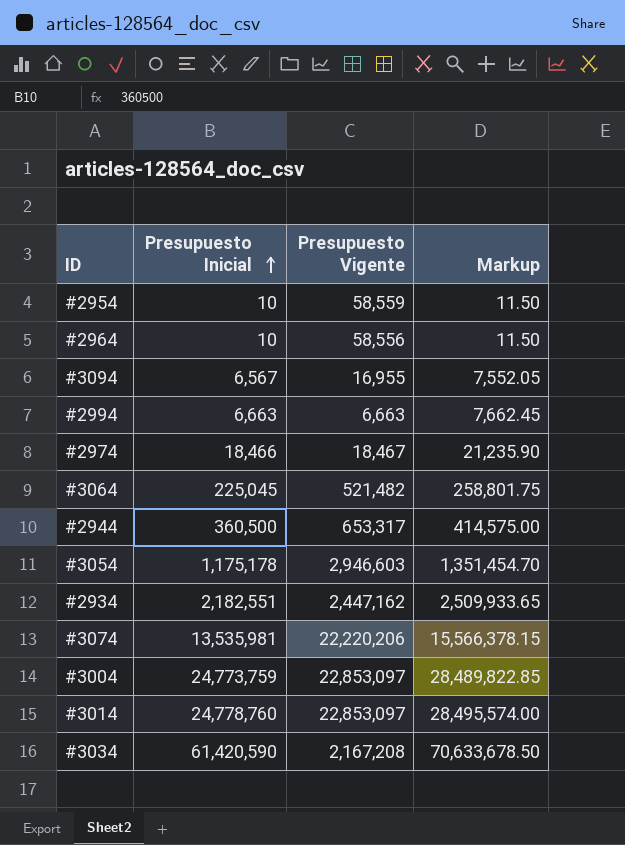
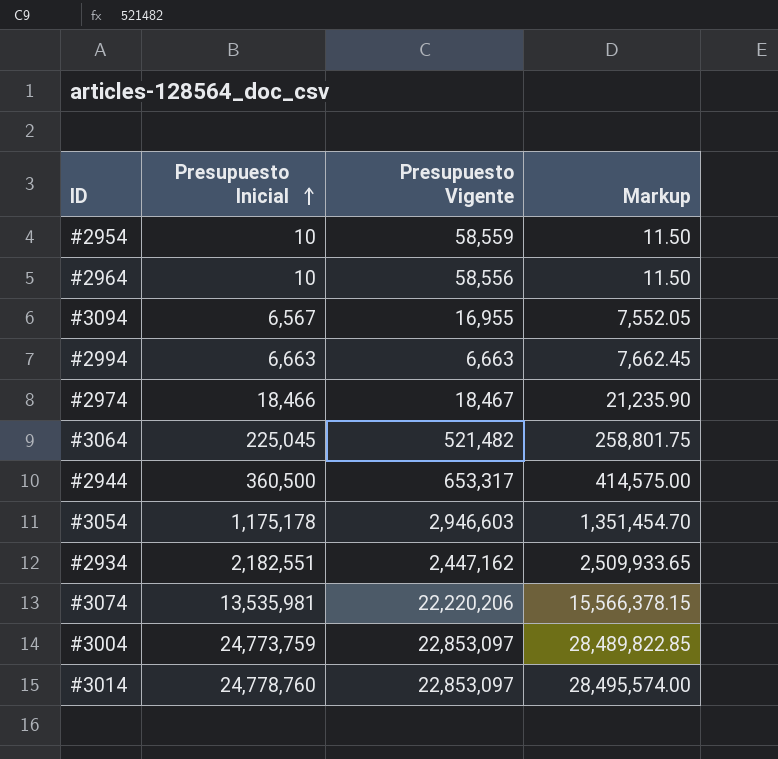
row #3034: 61,420,590 | 2,167,208 | 70,633,678.50 -> none

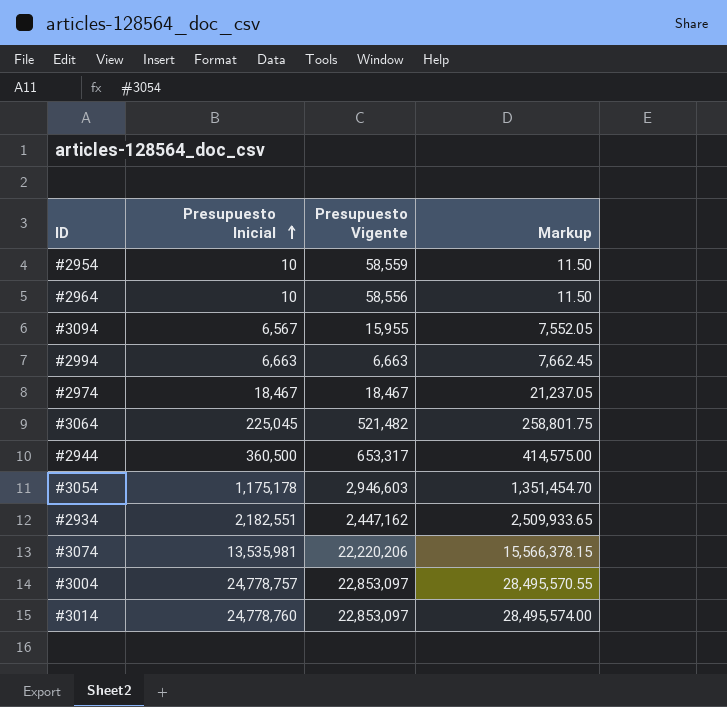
#3094 | Presupuesto Vigente: 16,955 -> 15,955
#2974 | Presupuesto Inicial: 18,466 -> 18,467
#2974 | Markup: 21,235.90 -> 21,237.05
#3004 | Presupuesto Inicial: 24,773,759 -> 24,778,757
#3004 | Markup: 28,489,822.85 -> 28,495,570.55

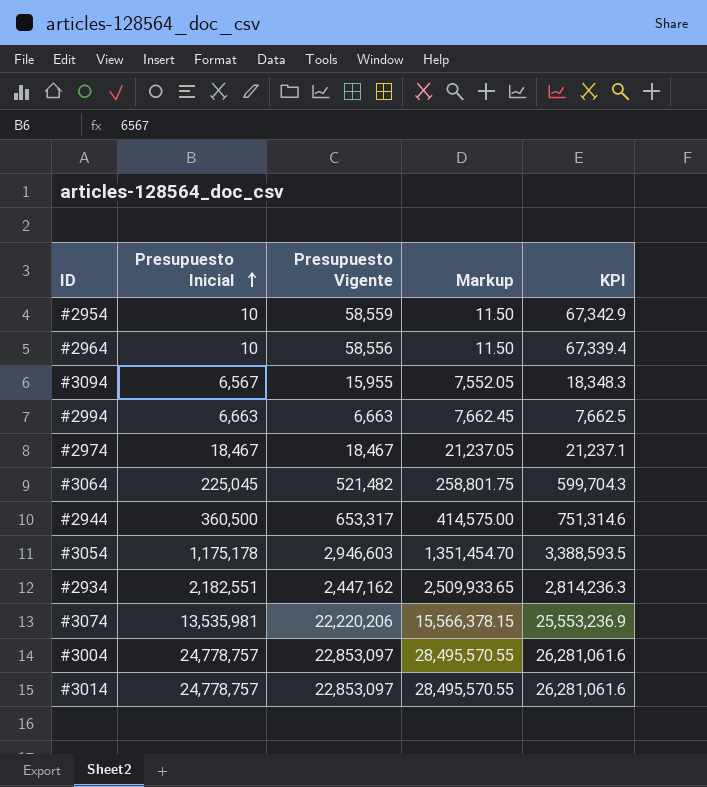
column KPI | formula: none -> [Presupuesto Vigente] * 1.15
#3014 | Presupuesto Inicial: 24,778,760 -> 24,778,757
#3014 | Markup: 28,495,574.00 -> 28,495,570.55

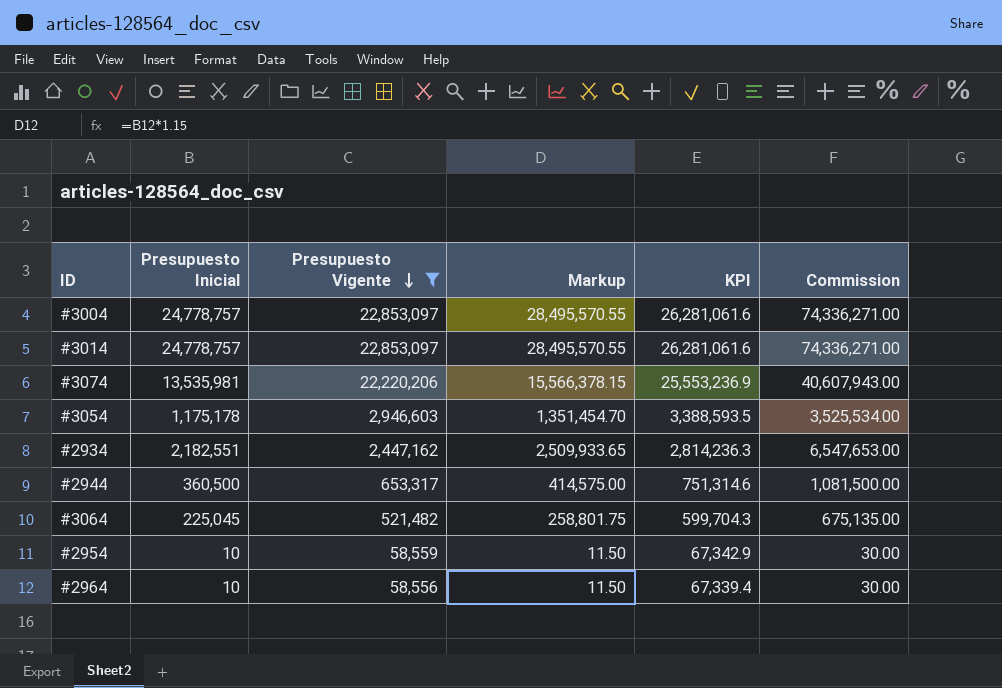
filter: none -> Presupuesto Vigente >= 58,556
row order: Presupuesto Inicial ascending -> Presupuesto Vigente descending
column Commission | formula: none -> [Presupuesto Inicial] * 3

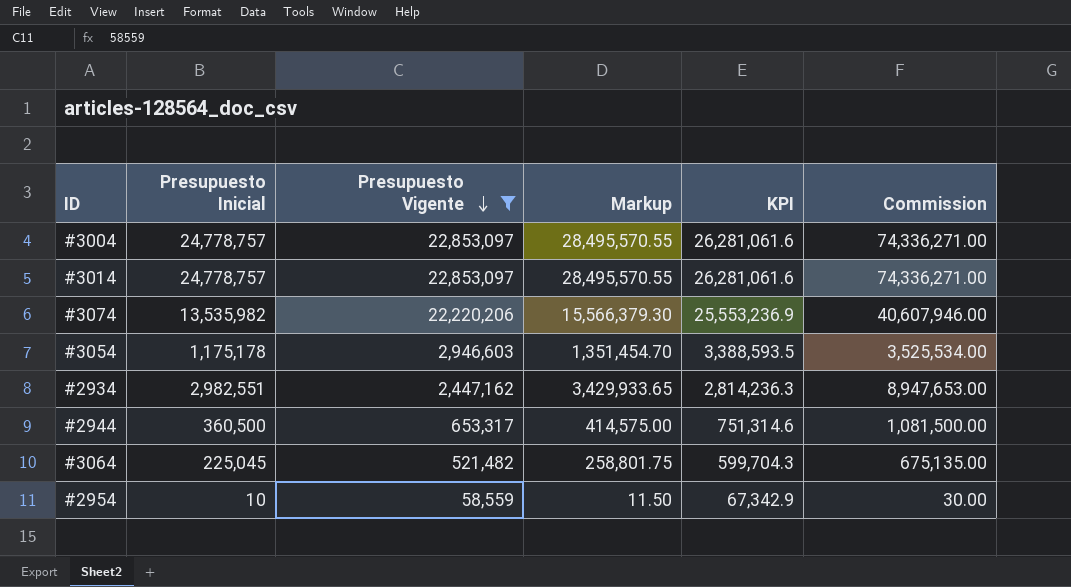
row #2964: 10 | 58,556 | 11.50 | 67,339.4 | 30.00 -> none
#3074 | Presupuesto Inicial: 13,535,981 -> 13,535,982
#3074 | Markup: 15,566,378.15 -> 15,566,379.30
#3074 | Commission: 40,607,943.00 -> 40,607,946.00
#2934 | Presupuesto Inicial: 2,182,551 -> 2,982,551
#2934 | Markup: 2,509,933.65 -> 3,429,933.65
#2934 | Commission: 6,547,653.00 -> 8,947,653.00

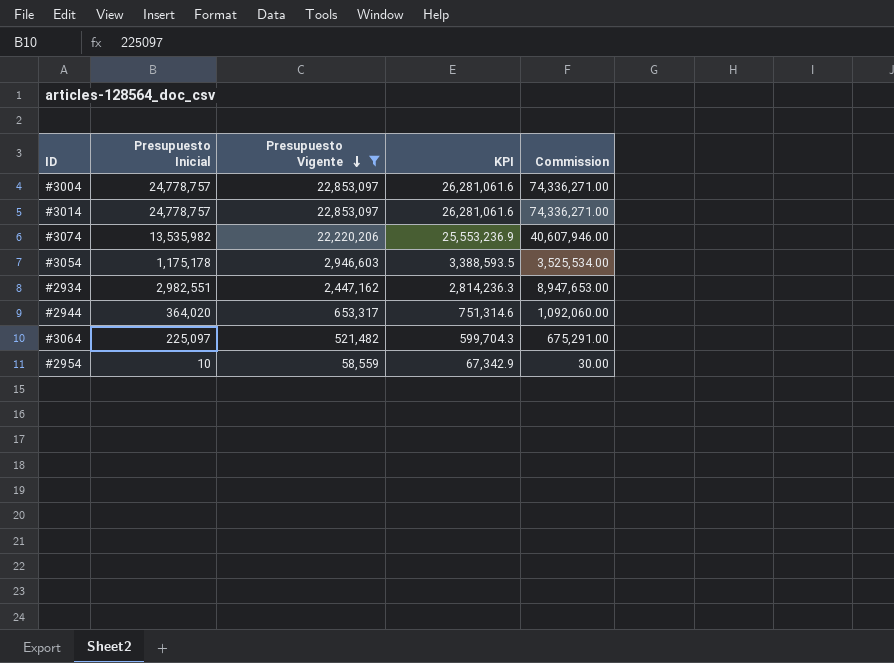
column Markup | formula: [Presupuesto Inicial] * 1.15 -> none
#2944 | Presupuesto Inicial: 360,500 -> 364,020
#2944 | Commission: 1,081,500.00 -> 1,092,060.00
#3064 | Presupuesto Inicial: 225,045 -> 225,097
#3064 | Commission: 675,135.00 -> 675,291.00

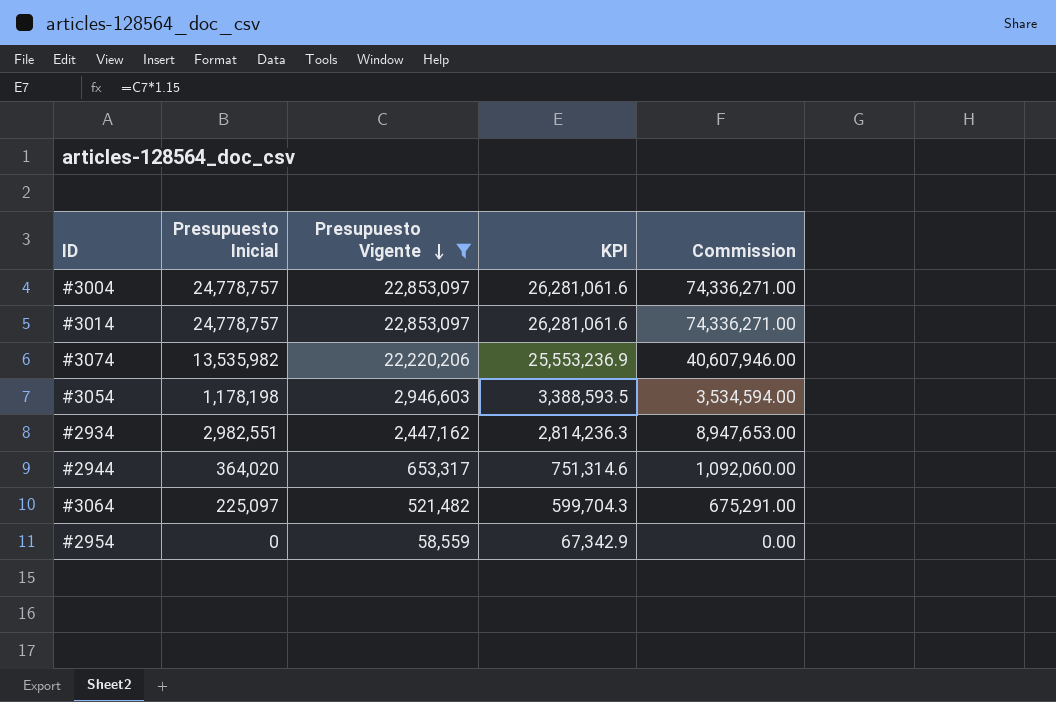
#3054 | Presupuesto Inicial: 1,175,178 -> 1,178,198
#3054 | Commission: 3,525,534.00 -> 3,534,594.00
#2954 | Presupuesto Inicial: 10 -> 0
#2954 | Commission: 30.00 -> 0.00

